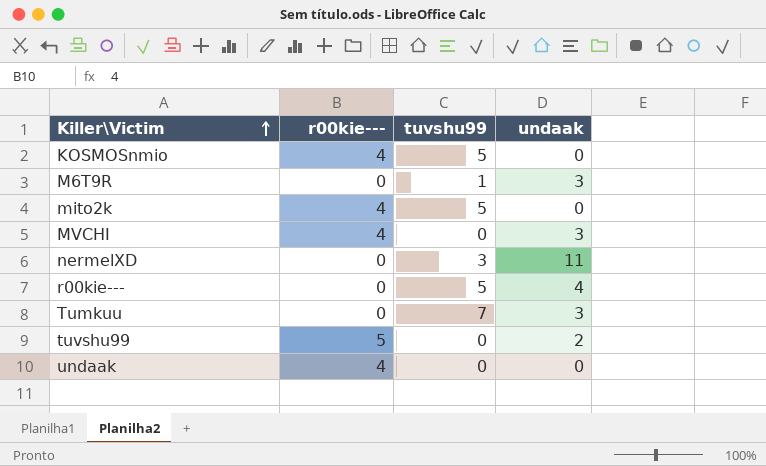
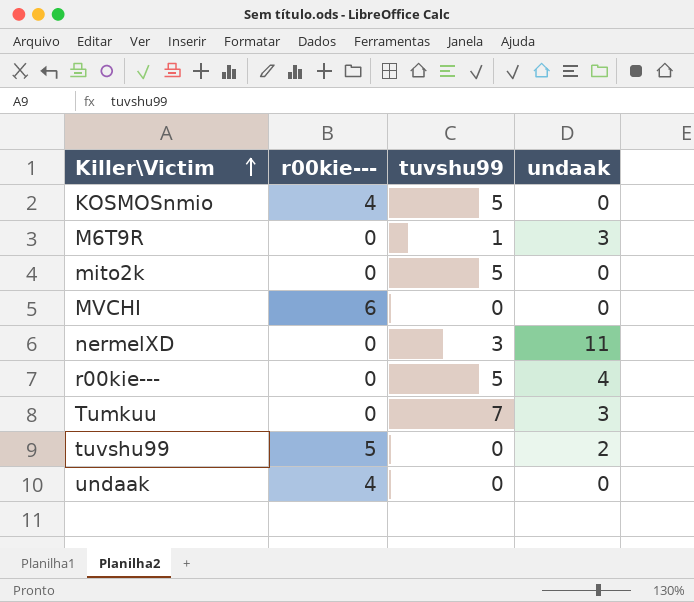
mito2k | r00kie---: 4 -> 0
MVCHI | r00kie---: 4 -> 6
MVCHI | undaak: 3 -> 0

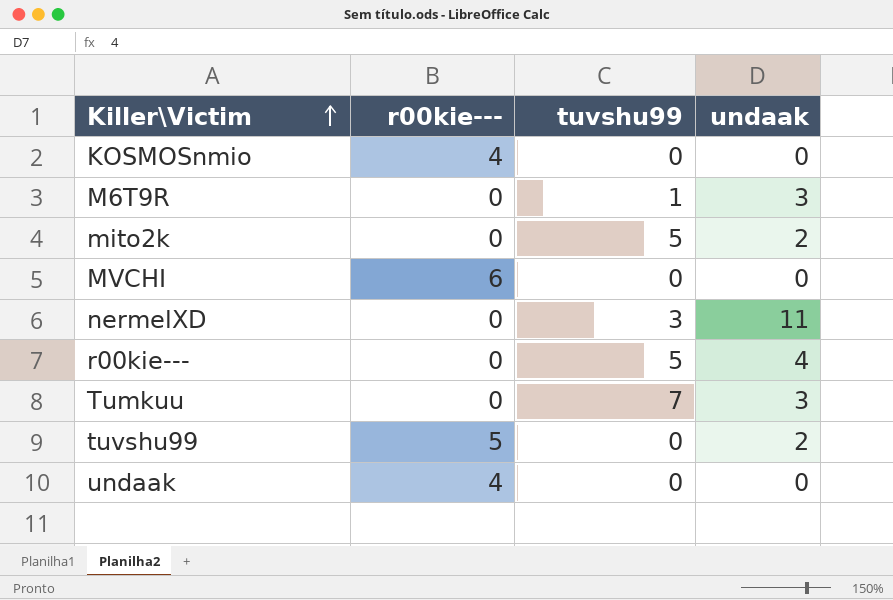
KOSMOSnmio | tuvshu99: 5 -> 0
mito2k | undaak: 0 -> 2

